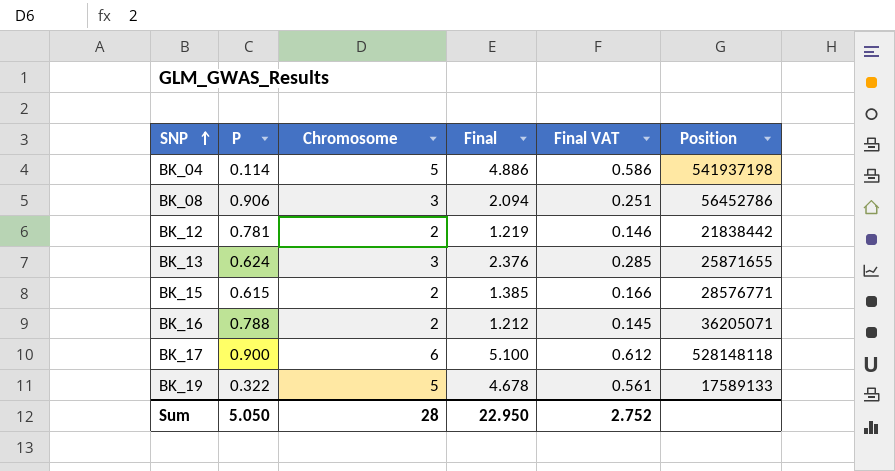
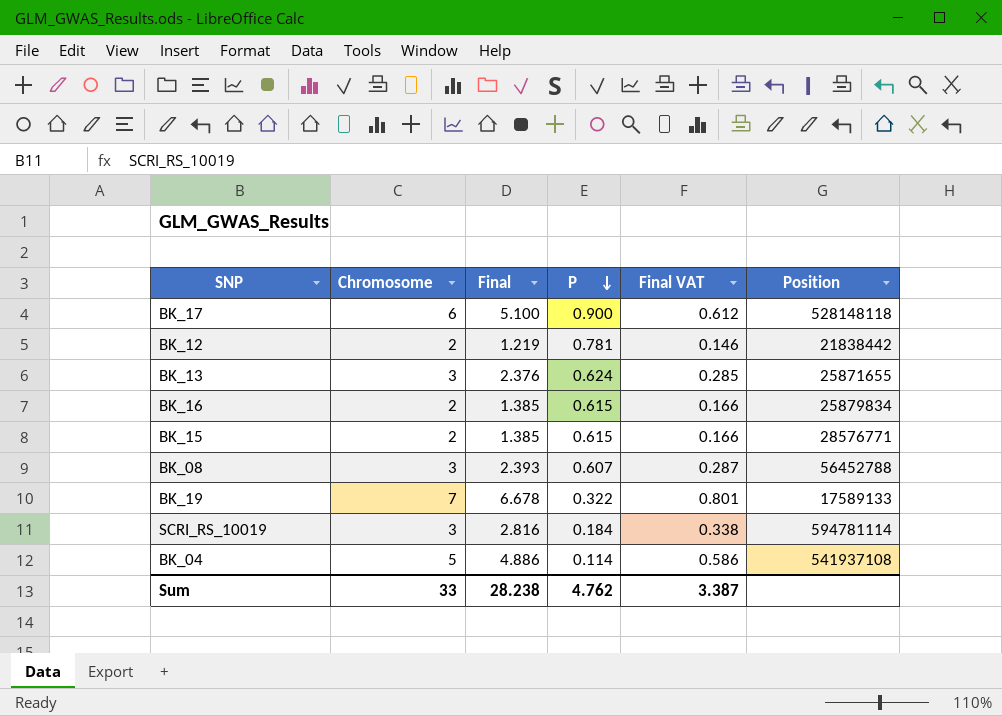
row order: SNP ascending -> P descending
column P | position: 2 -> 4
BK_16 | Final: 1.212 -> 1.385
BK_16 | P: 0.788 -> 0.615
BK_16 | Final VAT: 0.145 -> 0.166
BK_16 | Position: 36205071 -> 25879834
BK_08 | Final: 2.094 -> 2.393
BK_08 | P: 0.906 -> 0.607
BK_08 | Final VAT: 0.251 -> 0.287
BK_08 | Position: 56452786 -> 56452788
BK_19 | Chromosome: 5 -> 7
BK_19 | Final: 4.678 -> 6.678
BK_19 | Final VAT: 0.561 -> 0.801
row SCRI_RS_10019: none -> 3 | 2.816 | 0.184 | 0.338 | 594781114
BK_04 | Position: 541937198 -> 541937108
Sum | Chromosome: 28 -> 33
Sum | Final: 22.950 -> 28.238
Sum | P: 5.050 -> 4.762
Sum | Final VAT: 2.752 -> 3.387

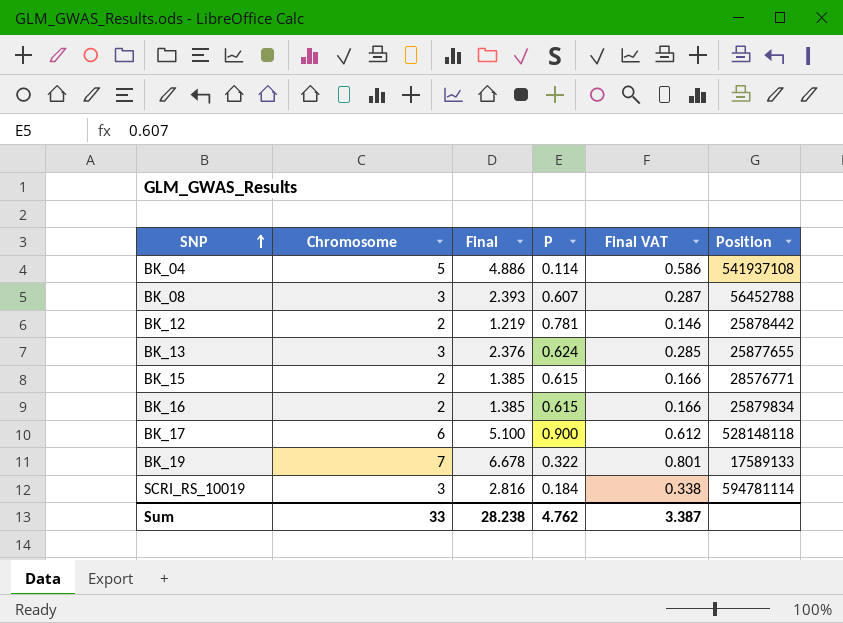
row order: P descending -> SNP ascending
BK_12 | Position: 21838442 -> 25878442
BK_13 | Position: 25871655 -> 25877655

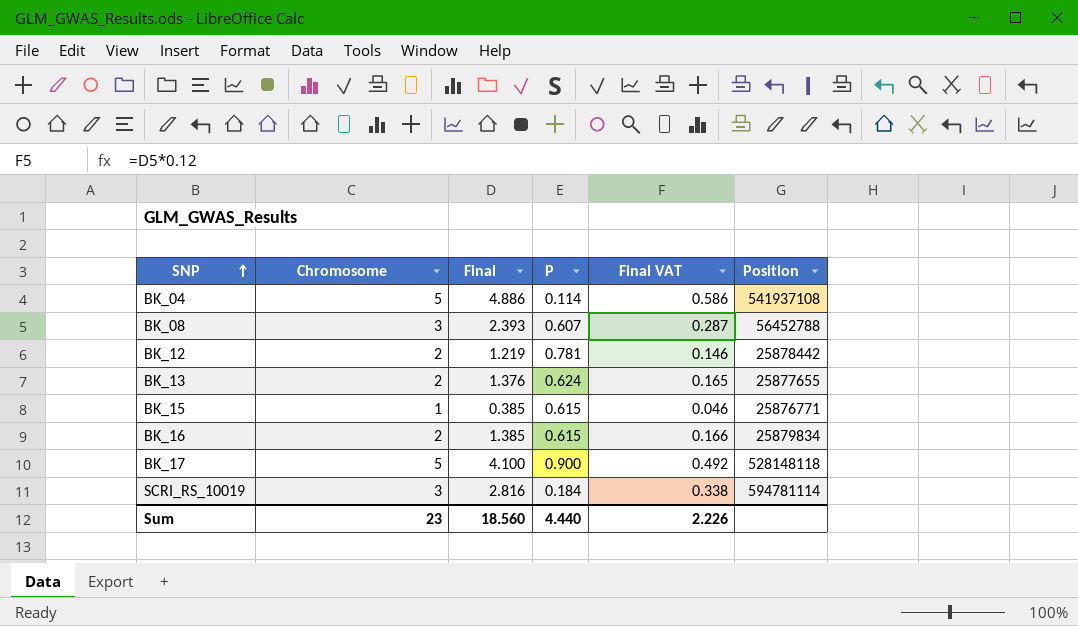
row BK_19: 7 | 6.678 | 0.322 | 0.801 | 17589133 -> none
BK_13 | Chromosome: 3 -> 2
BK_13 | Final: 2.376 -> 1.376
BK_13 | Final VAT: 0.285 -> 0.165
BK_15 | Chromosome: 2 -> 1
BK_15 | Final: 1.385 -> 0.385
BK_15 | Final VAT: 0.166 -> 0.046
BK_15 | Position: 28576771 -> 25876771
BK_17 | Chromosome: 6 -> 5
BK_17 | Final: 5.100 -> 4.100
BK_17 | Final VAT: 0.612 -> 0.492
Sum | Chromosome: 33 -> 23
Sum | Final: 28.238 -> 18.560
Sum | P: 4.762 -> 4.440
Sum | Final VAT: 3.387 -> 2.226

